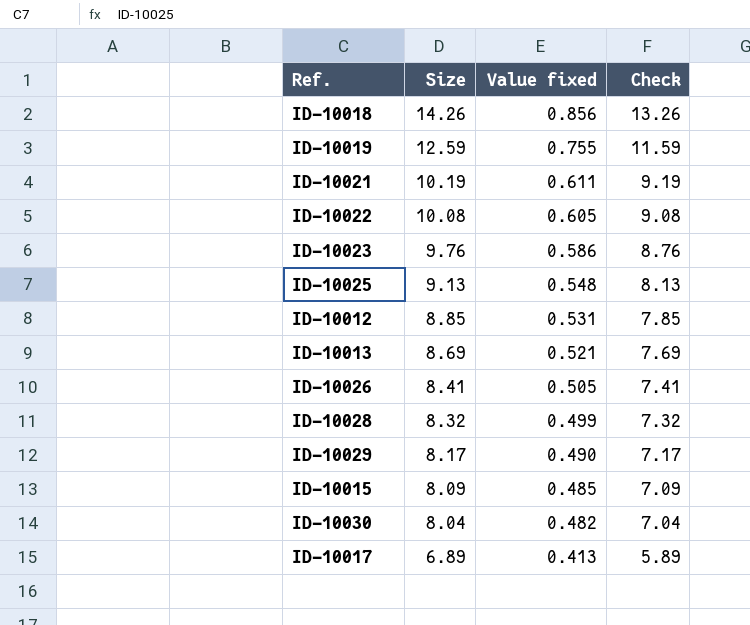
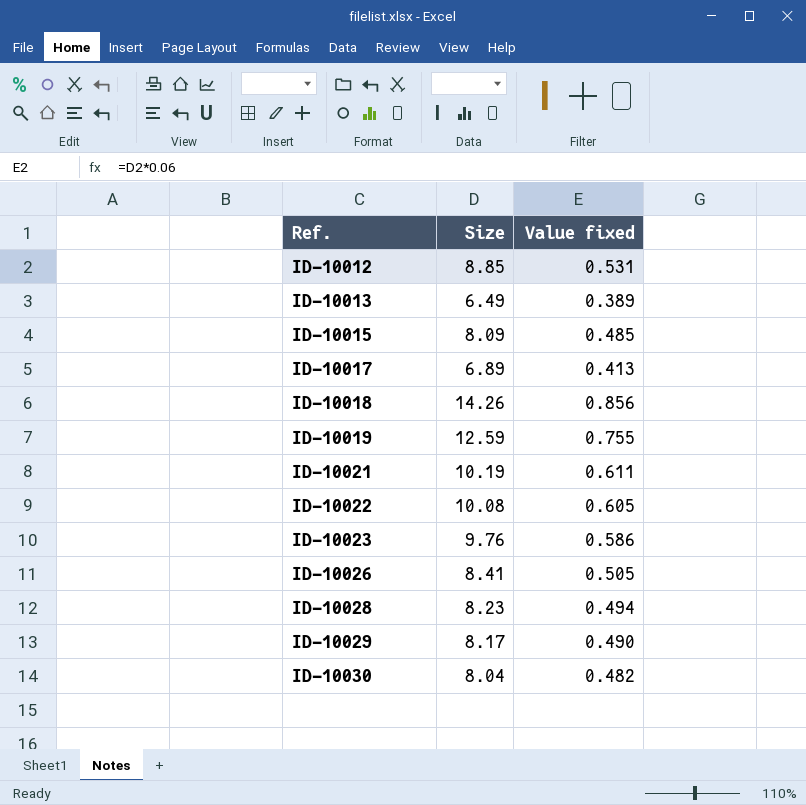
row order: Size descending -> Ref. ascending
column Check | formula: [Size] - 1 -> none
row ID-10025: 9.13 | 0.548 | 8.13 -> none
ID-10013 | Size: 8.69 -> 6.49
ID-10013 | Value fixed: 0.521 -> 0.389
ID-10028 | Size: 8.32 -> 8.23
ID-10028 | Value fixed: 0.499 -> 0.494

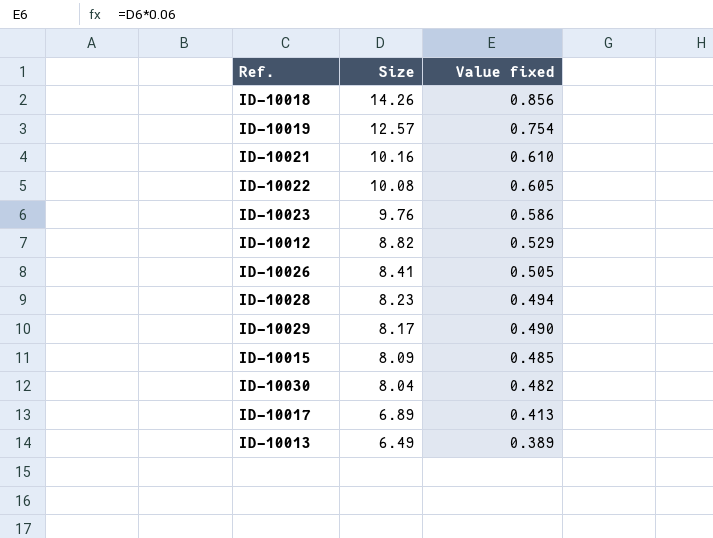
row order: Ref. ascending -> Size descending
ID-10019 | Size: 12.59 -> 12.57
ID-10019 | Value fixed: 0.755 -> 0.754
ID-10021 | Size: 10.19 -> 10.16
ID-10021 | Value fixed: 0.611 -> 0.610
ID-10012 | Size: 8.85 -> 8.82
ID-10012 | Value fixed: 0.531 -> 0.529

